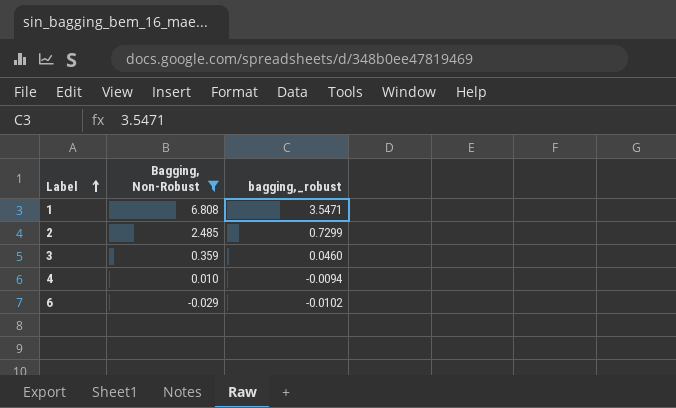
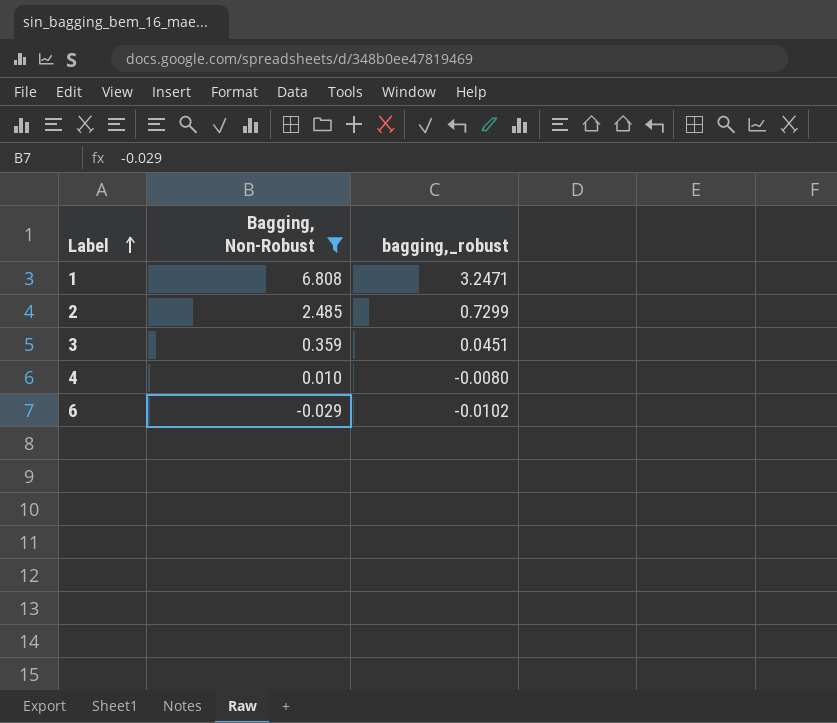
1 | bagging,_robust: 3.5471 -> 3.2471
3 | bagging,_robust: 0.0460 -> 0.0451
4 | bagging,_robust: -0.0094 -> -0.0080

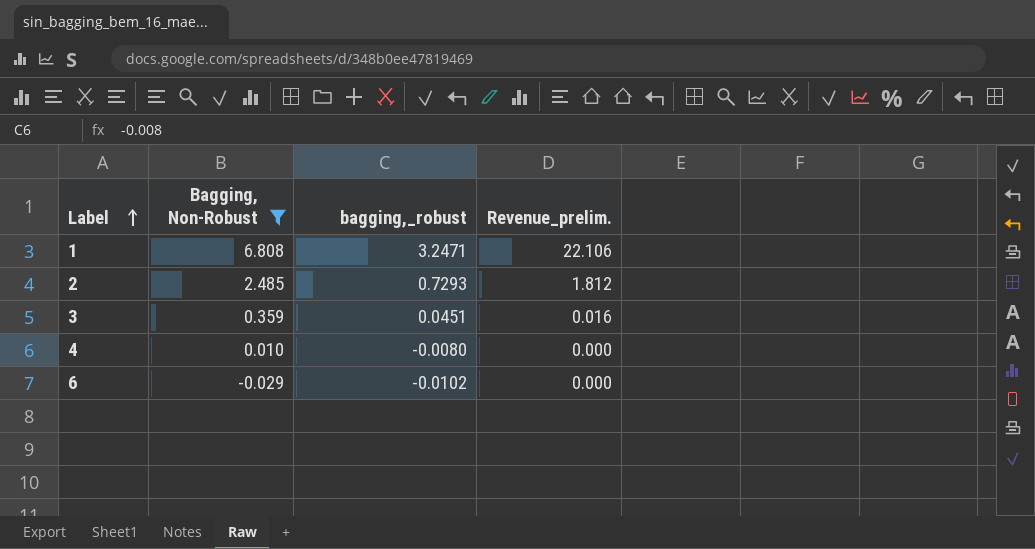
column Revenue_prelim. | formula: none -> [Bagging, Non-Robust] * [bagging,_robust]
2 | bagging,_robust: 0.7299 -> 0.7293

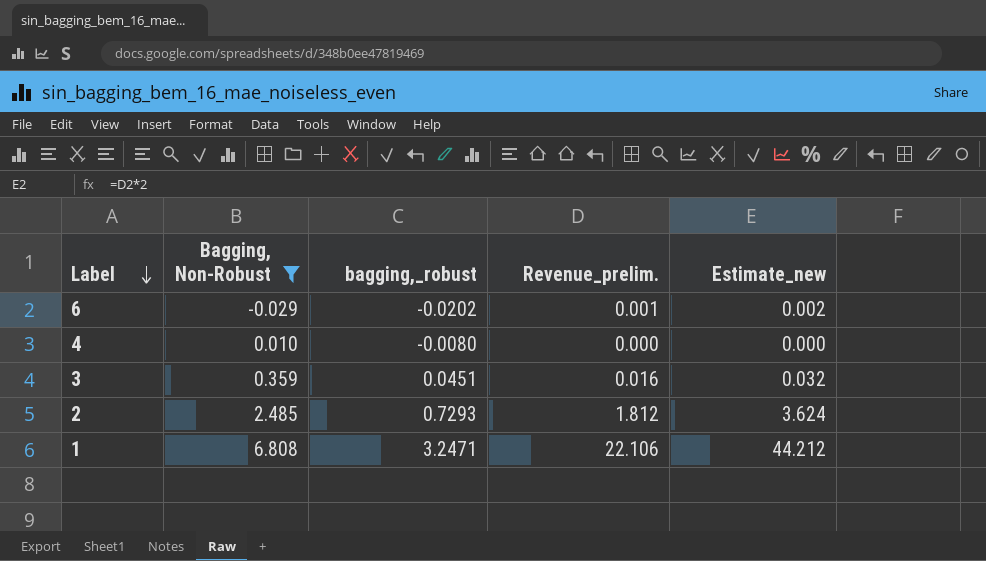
row order: Label ascending -> Label descending
column Estimate_new | formula: none -> [Revenue_prelim.] * 2
6 | bagging,_robust: -0.0102 -> -0.0202
6 | Revenue_prelim.: 0.000 -> 0.001

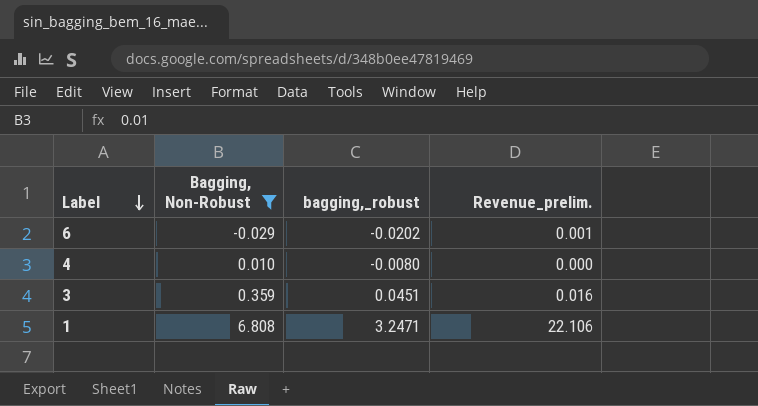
column Estimate_new | formula: [Revenue_prelim.] * 2 -> none
row 2: 2.485 | 0.7293 | 1.812 | 3.624 -> none

